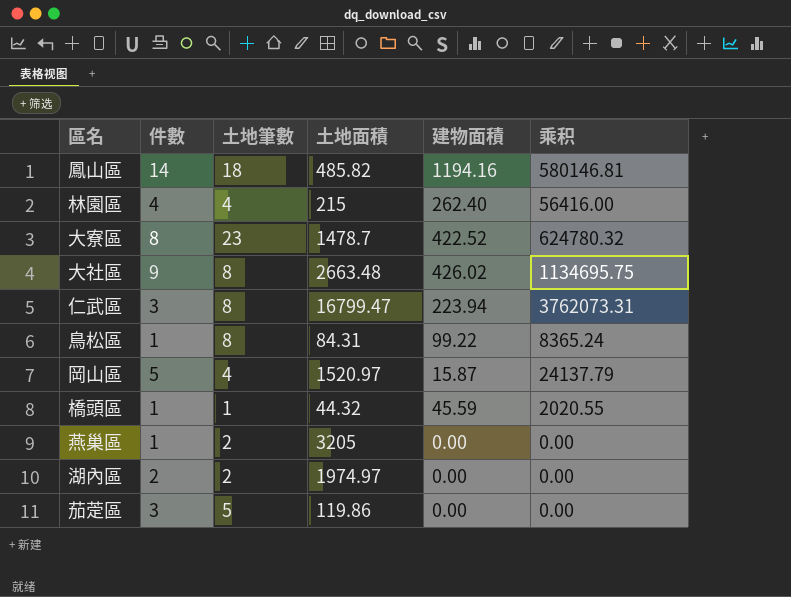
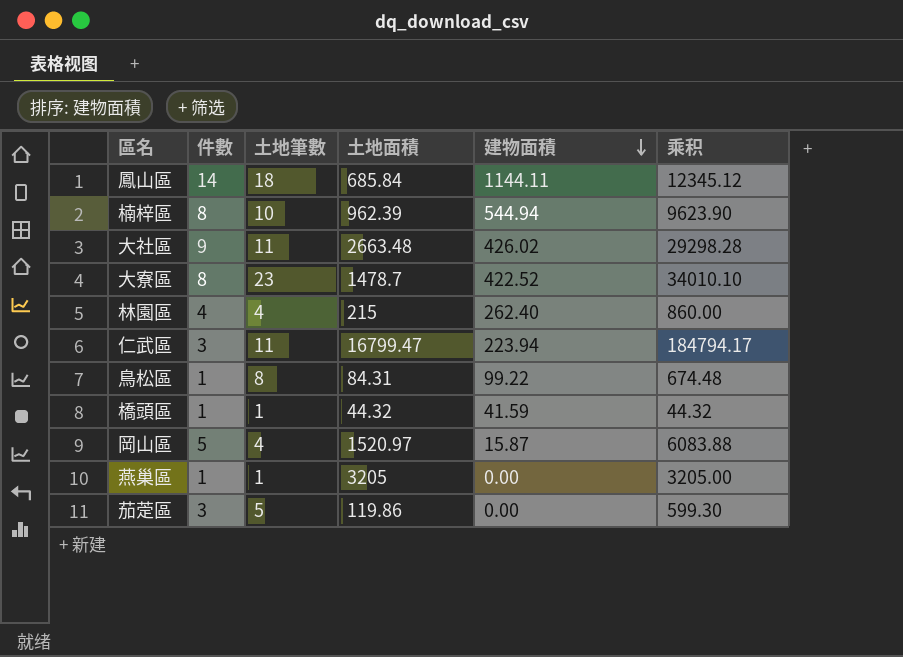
row order: none -> 建物面積 descending
column 乘积 | formula: [土地面積] * [建物面積] -> [土地筆數] * [土地面積]
row 湖內區: 2 | 2 | 1974.97 | 0.00 | 0.00 -> none
鳳山區 | 土地面積: 485.82 -> 685.84
鳳山區 | 建物面積: 1194.16 -> 1144.11
row 楠梓區: none -> 8 | 10 | 962.39 | 544.94 | 9623.90
大社區 | 土地筆數: 8 -> 11
仁武區 | 土地筆數: 8 -> 11
橋頭區 | 建物面積: 45.59 -> 41.59
燕巢區 | 土地筆數: 2 -> 1

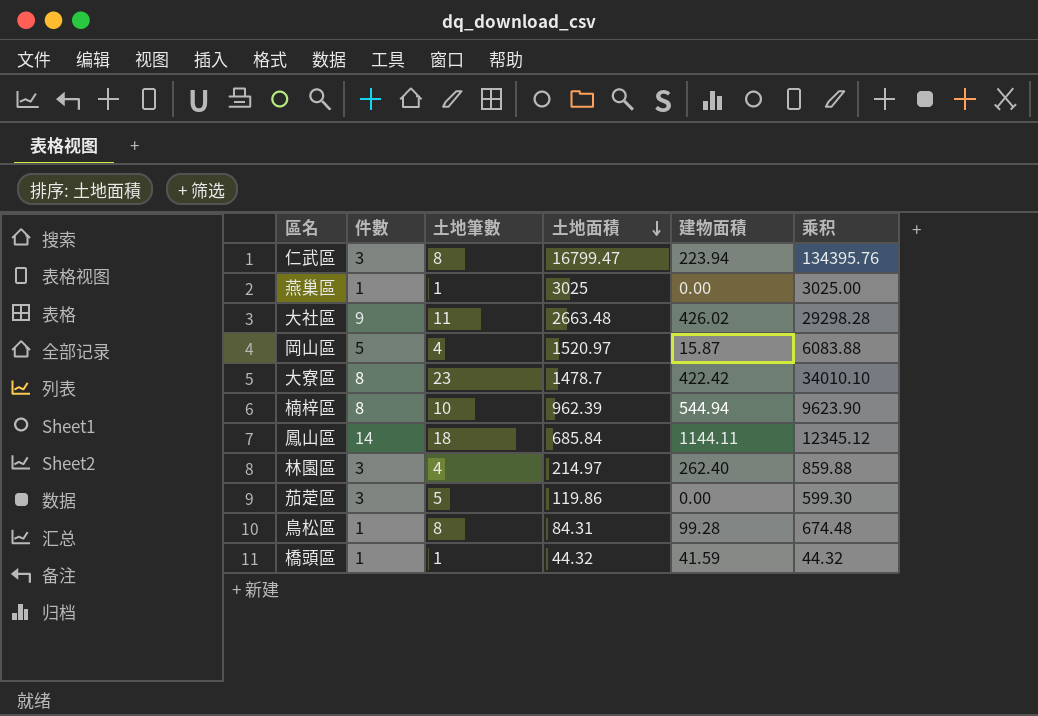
row order: 建物面積 descending -> 土地面積 descending
仁武區 | 土地筆數: 11 -> 8
仁武區 | 乘积: 184794.17 -> 134395.76
燕巢區 | 土地面積: 3205 -> 3025
燕巢區 | 乘积: 3205.00 -> 3025.00
大寮區 | 建物面積: 422.52 -> 422.42
林園區 | 件數: 4 -> 3
林園區 | 土地面積: 215 -> 214.97
林園區 | 乘积: 860.00 -> 859.88
鳥松區 | 建物面積: 99.22 -> 99.28

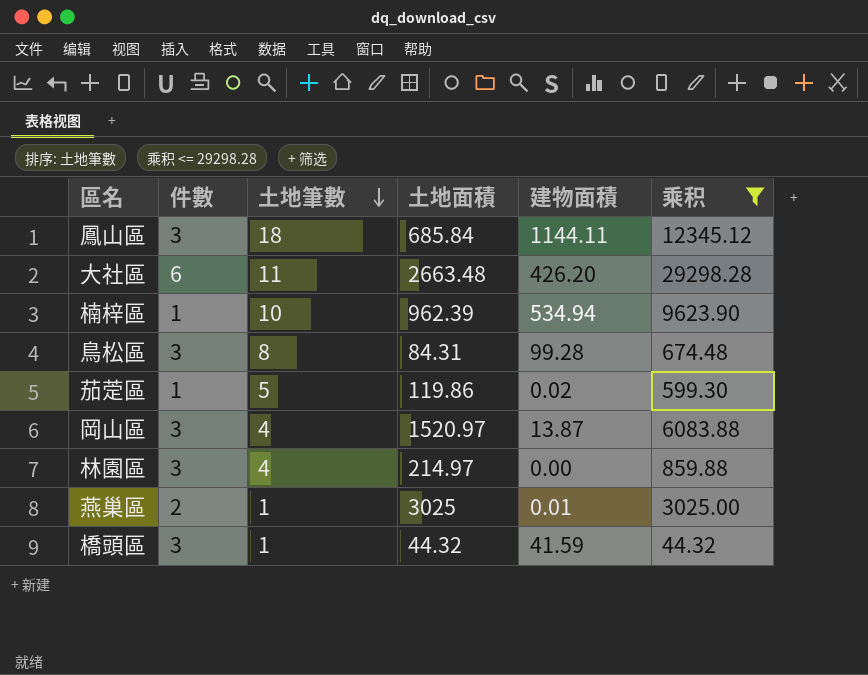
filter: none -> 乘积 <= 29298.28
row order: 土地面積 descending -> 土地筆數 descending
鳳山區 | 件數: 14 -> 3
大社區 | 件數: 9 -> 6
大社區 | 建物面積: 426.02 -> 426.20
楠梓區 | 件數: 8 -> 1
楠梓區 | 建物面積: 544.94 -> 534.94
鳥松區 | 件數: 1 -> 3
茄萣區 | 件數: 3 -> 1
茄萣區 | 建物面積: 0.00 -> 0.02
岡山區 | 件數: 5 -> 3
岡山區 | 建物面積: 15.87 -> 13.87
林園區 | 建物面積: 262.40 -> 0.00
燕巢區 | 件數: 1 -> 2
燕巢區 | 建物面積: 0.00 -> 0.01
橋頭區 | 件數: 1 -> 3

